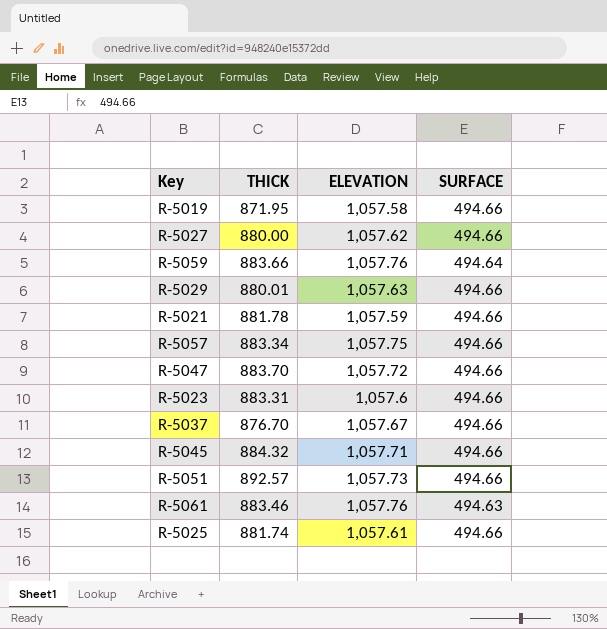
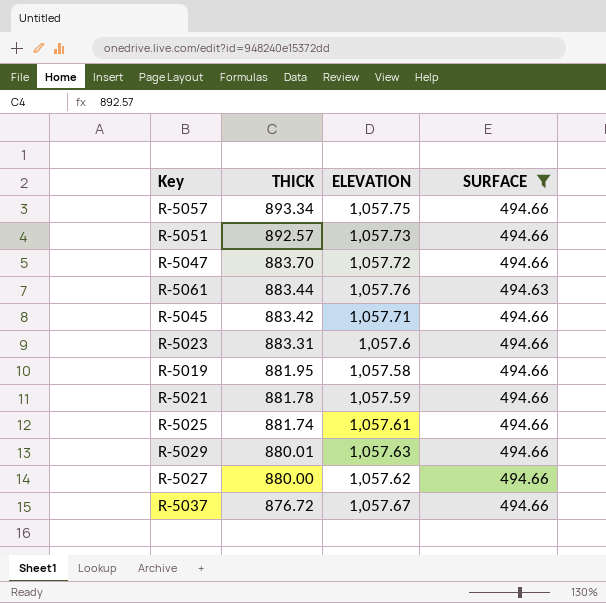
filter: none -> SURFACE != 494.64
row order: none -> THICK descending
R-5057 | THICK: 883.34 -> 893.34
R-5061 | THICK: 883.46 -> 883.44
R-5045 | THICK: 884.32 -> 883.42
R-5019 | THICK: 871.95 -> 881.95
R-5037 | THICK: 876.70 -> 876.72

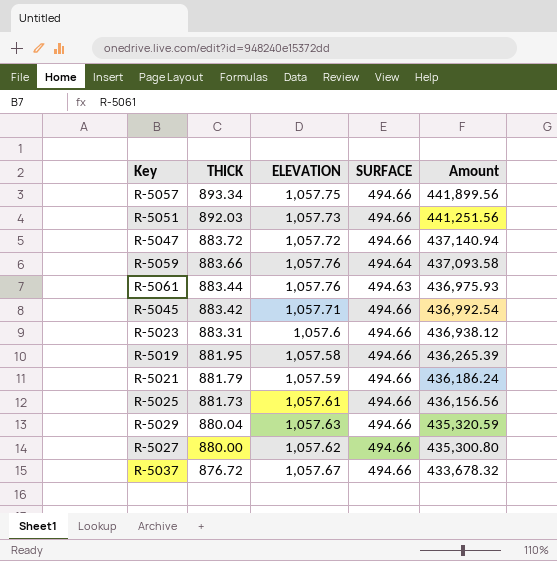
filter: SURFACE != 494.64 -> none
column Amount | formula: none -> [THICK] * [SURFACE]
R-5051 | THICK: 892.57 -> 892.03
R-5047 | THICK: 883.70 -> 883.72
R-5021 | THICK: 881.78 -> 881.79
R-5025 | THICK: 881.74 -> 881.73
R-5029 | THICK: 880.01 -> 880.04

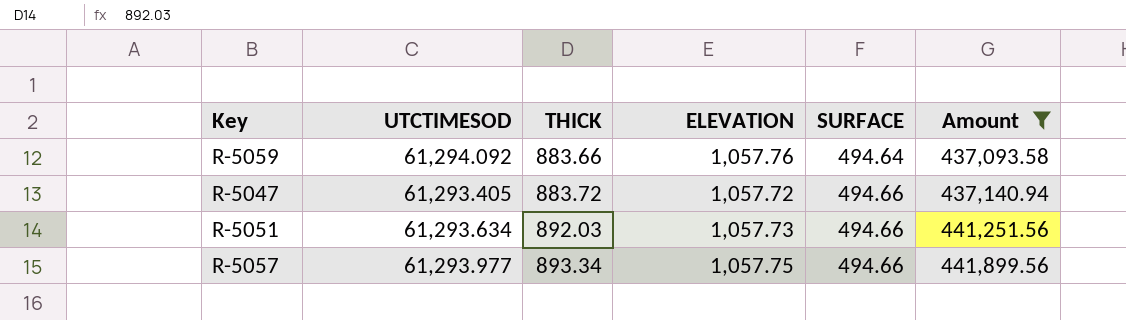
filter: none -> Amount >= 437,093.58
row order: THICK descending -> THICK ascending
column UTCTIMESOD | position: none -> 2

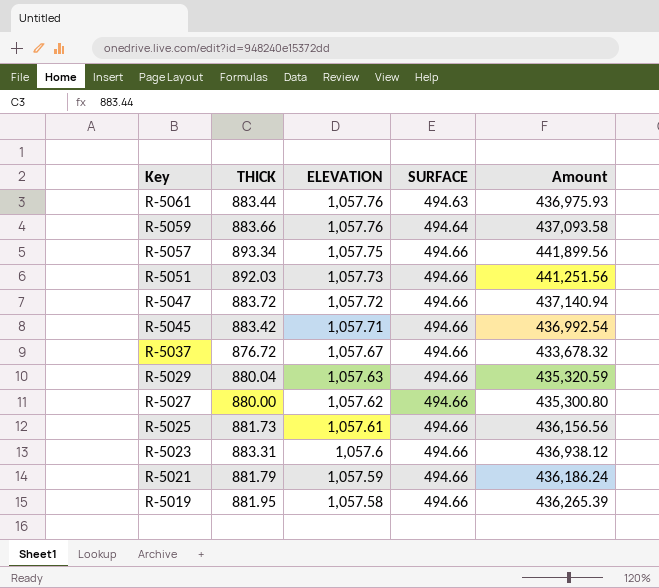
filter: Amount >= 437,093.58 -> none
row order: THICK ascending -> Key descending
column UTCTIMESOD | position: 2 -> none

